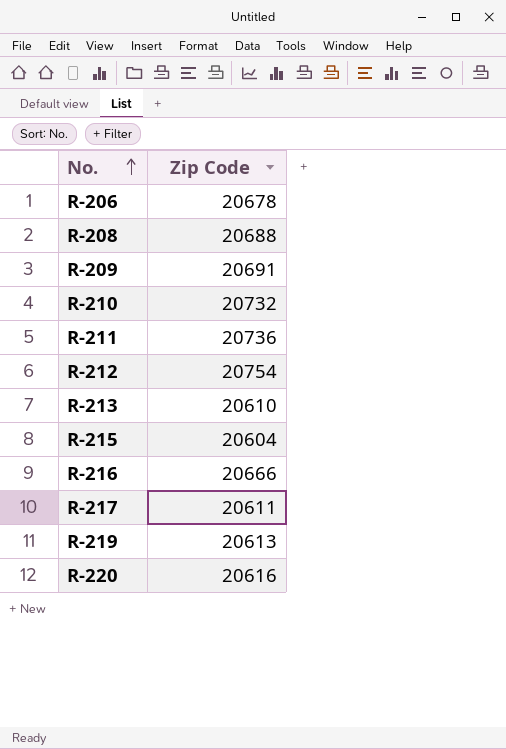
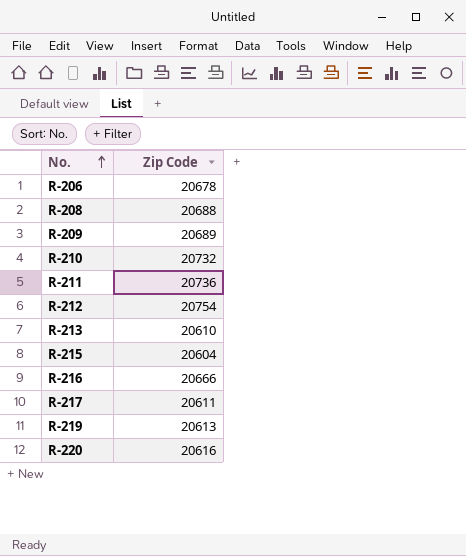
R-209 | Zip Code: 20691 -> 20689

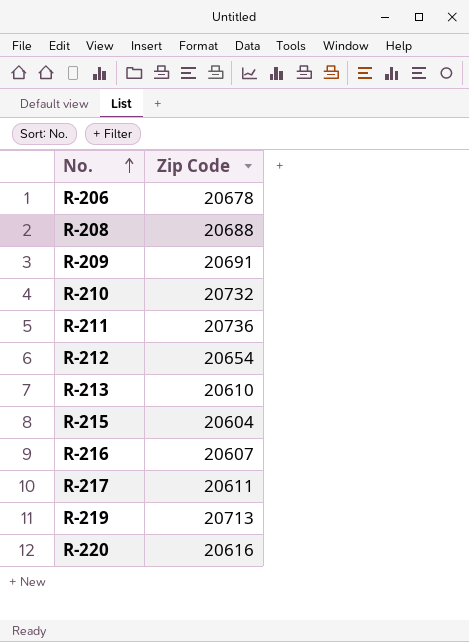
R-209 | Zip Code: 20689 -> 20691
R-212 | Zip Code: 20754 -> 20654
R-216 | Zip Code: 20666 -> 20607
R-219 | Zip Code: 20613 -> 20713

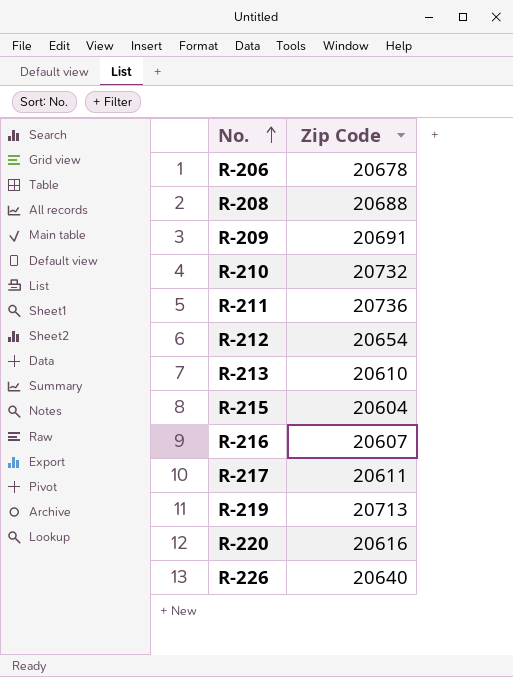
row R-226: none -> 20640

